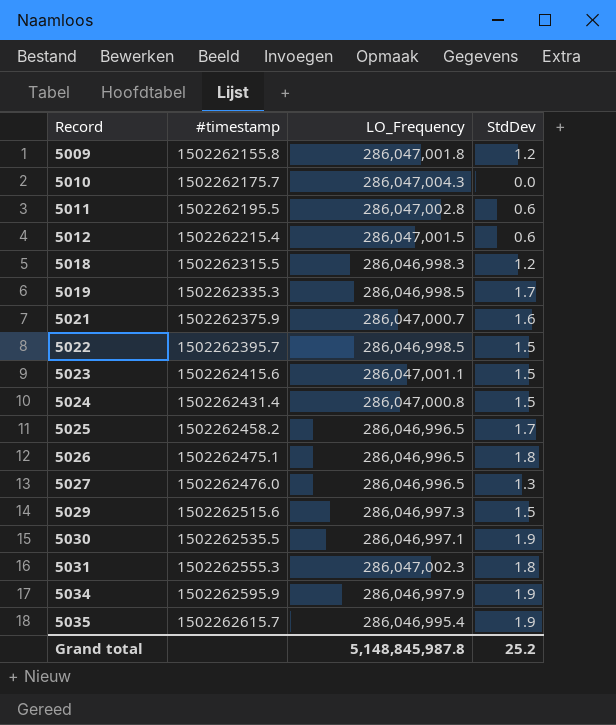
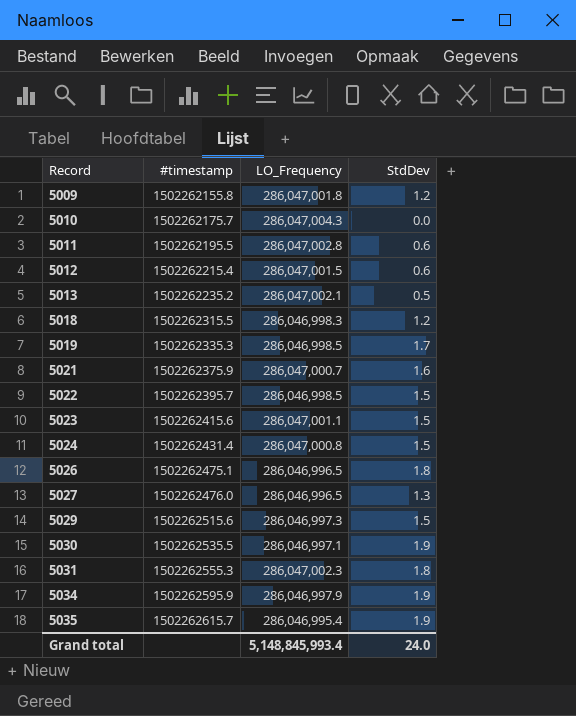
row 5025: 1502262458.2 | 286,046,996.5 | 1.7 -> none
row 5013: none -> 1502262235.2 | 286,047,002.1 | 0.5
Grand total | LO_Frequency: 5,148,845,987.8 -> 5,148,845,993.4
Grand total | StdDev: 25.2 -> 24.0

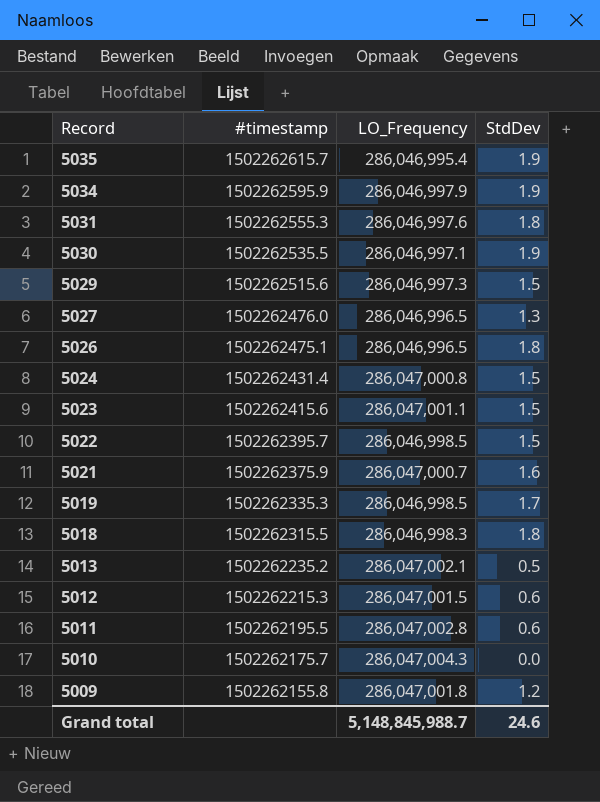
row order: Record ascending -> Record descending
5031 | LO_Frequency: 286,047,002.3 -> 286,046,997.6
5018 | StdDev: 1.2 -> 1.8
5012 | #timestamp: 1502262215.4 -> 1502262215.3
Grand total | LO_Frequency: 5,148,845,993.4 -> 5,148,845,988.7
Grand total | StdDev: 24.0 -> 24.6

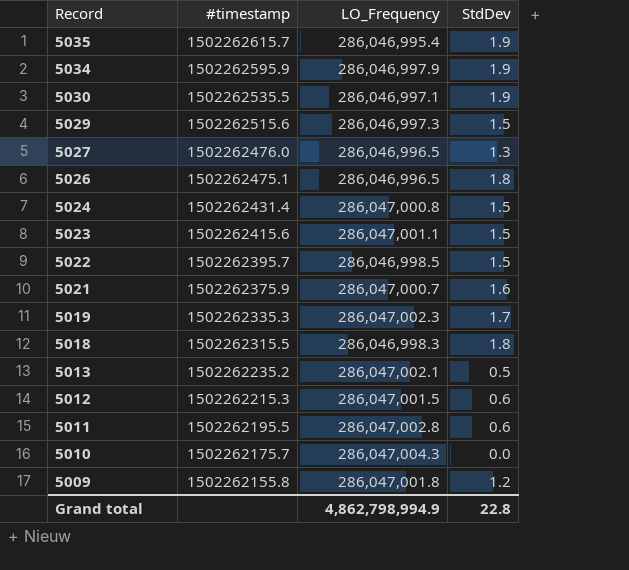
row 5031: 1502262555.3 | 286,046,997.6 | 1.8 -> none
5019 | LO_Frequency: 286,046,998.5 -> 286,047,002.3
Grand total | LO_Frequency: 5,148,845,988.7 -> 4,862,798,994.9
Grand total | StdDev: 24.6 -> 22.8

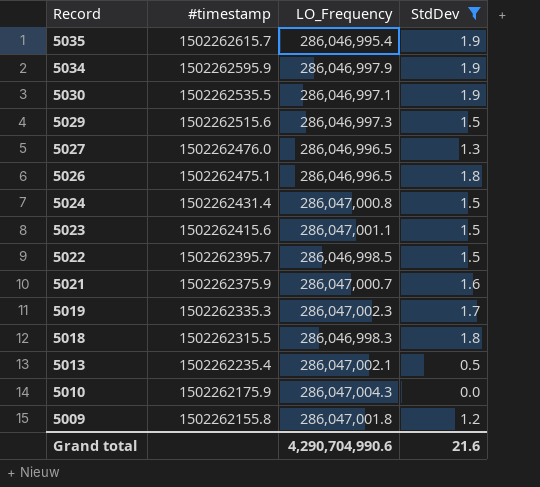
filter: none -> StdDev != 0.6
5013 | #timestamp: 1502262235.2 -> 1502262235.4
5010 | #timestamp: 1502262175.7 -> 1502262175.9
Grand total | LO_Frequency: 4,862,798,994.9 -> 4,290,704,990.6
Grand total | StdDev: 22.8 -> 21.6

